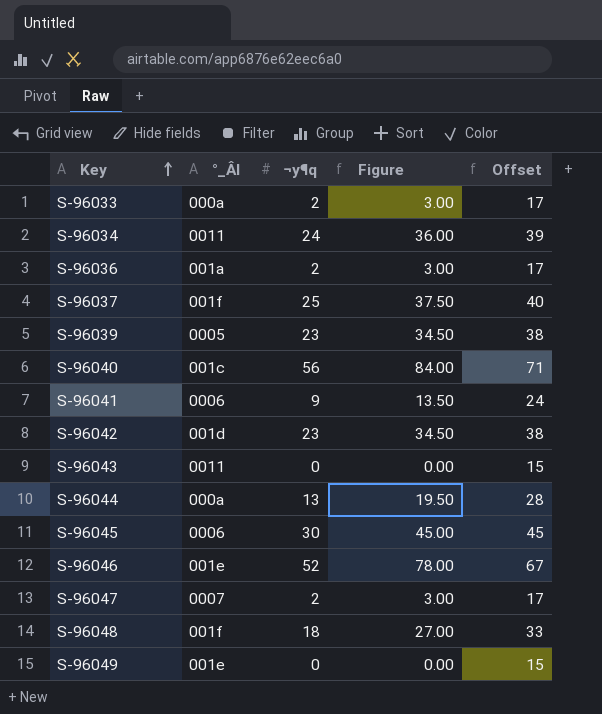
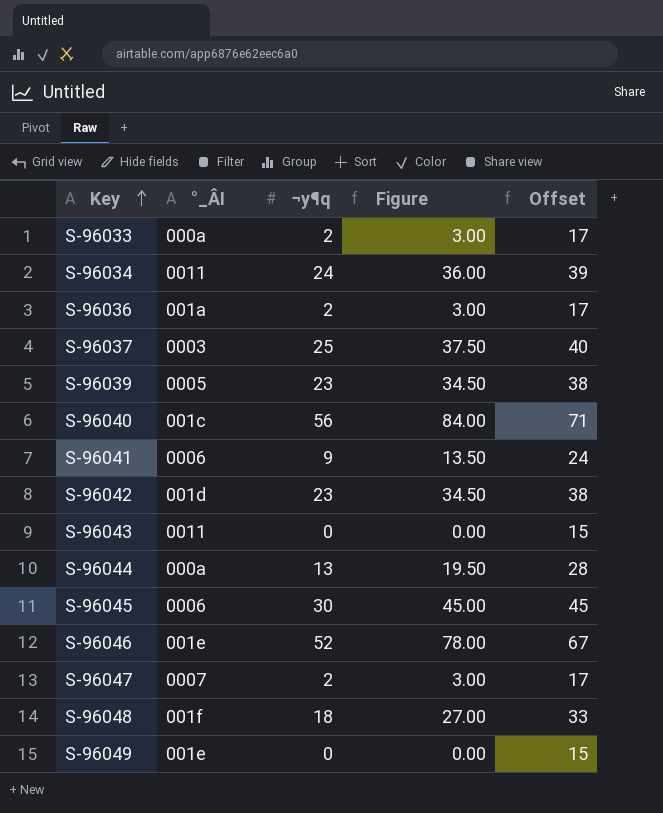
S-96037 | °_ÂI: 001f -> 0003

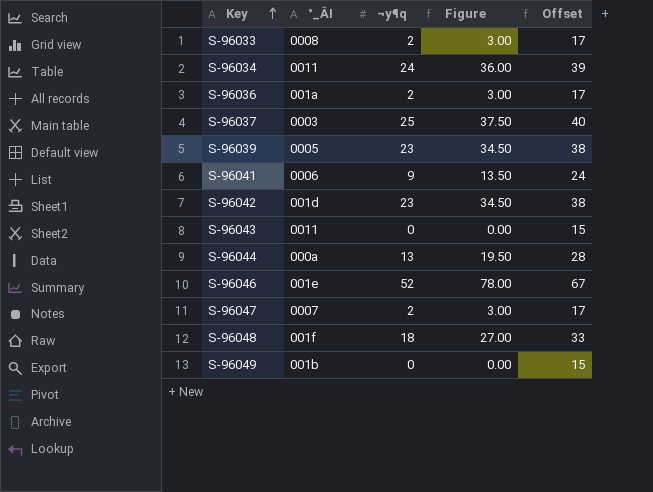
row S-96040: 001c | 56 | 84.00 | 71 -> none
row S-96045: 0006 | 30 | 45.00 | 45 -> none
S-96033 | °_ÂI: 000a -> 0008
S-96049 | °_ÂI: 001e -> 001b

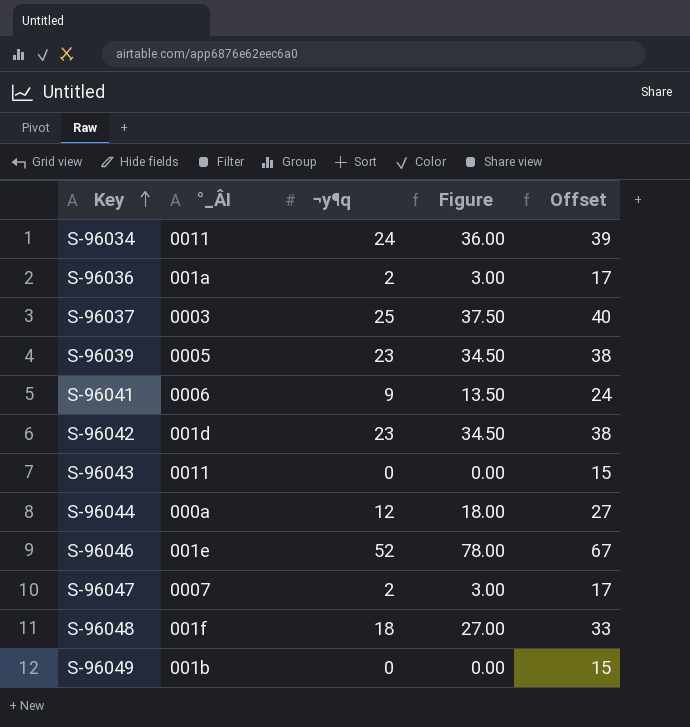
row S-96033: 0008 | 2 | 3.00 | 17 -> none
S-96044 | ¬y¶q: 13 -> 12
S-96044 | Figure: 19.50 -> 18.00
S-96044 | Offset: 28 -> 27

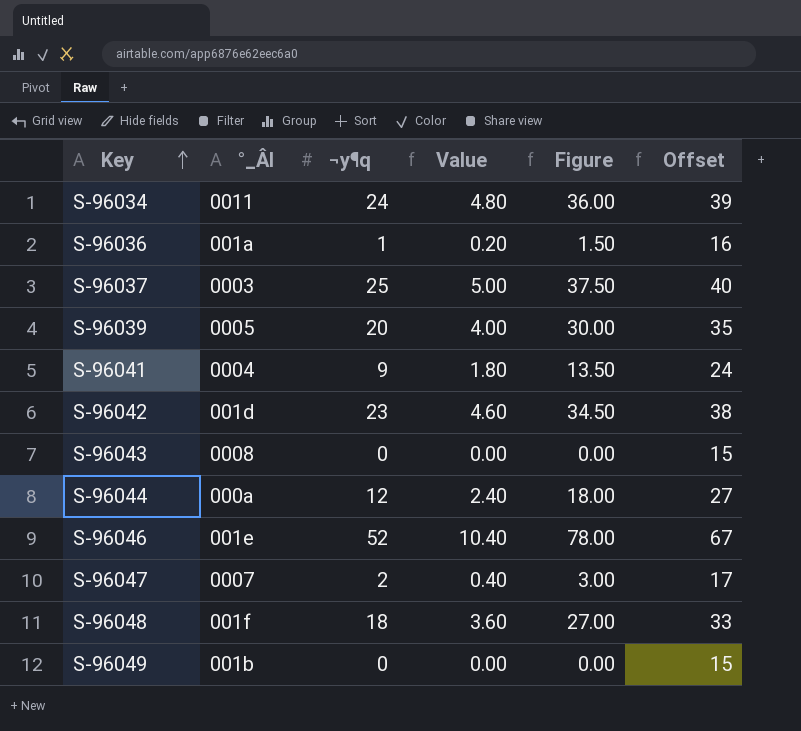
column Value | formula: none -> [¬y¶q] * 0.2
S-96036 | ¬y¶q: 2 -> 1
S-96036 | Figure: 3.00 -> 1.50
S-96036 | Offset: 17 -> 16
S-96039 | ¬y¶q: 23 -> 20
S-96039 | Figure: 34.50 -> 30.00
S-96039 | Offset: 38 -> 35
S-96041 | °_ÂI: 0006 -> 0004
S-96043 | °_ÂI: 0011 -> 0008

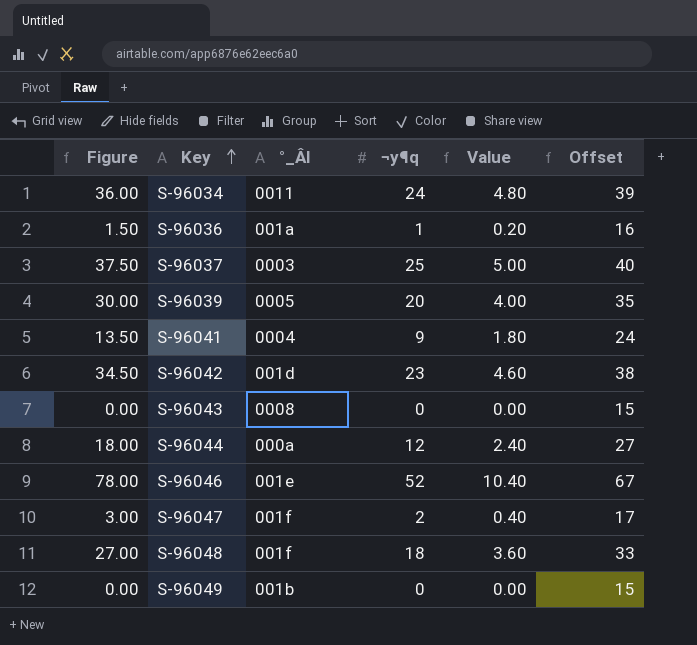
column Figure | position: 5 -> 1
S-96047 | °_ÂI: 0007 -> 001f

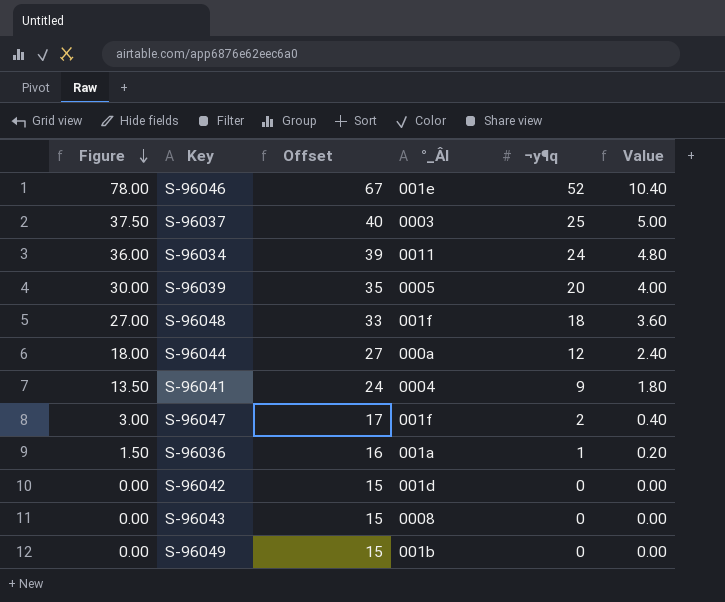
row order: Key ascending -> Figure descending
column Offset | position: 6 -> 3
S-96042 | Figure: 34.50 -> 0.00
S-96042 | Offset: 38 -> 15
S-96042 | ¬y¶q: 23 -> 0
S-96042 | Value: 4.60 -> 0.00

